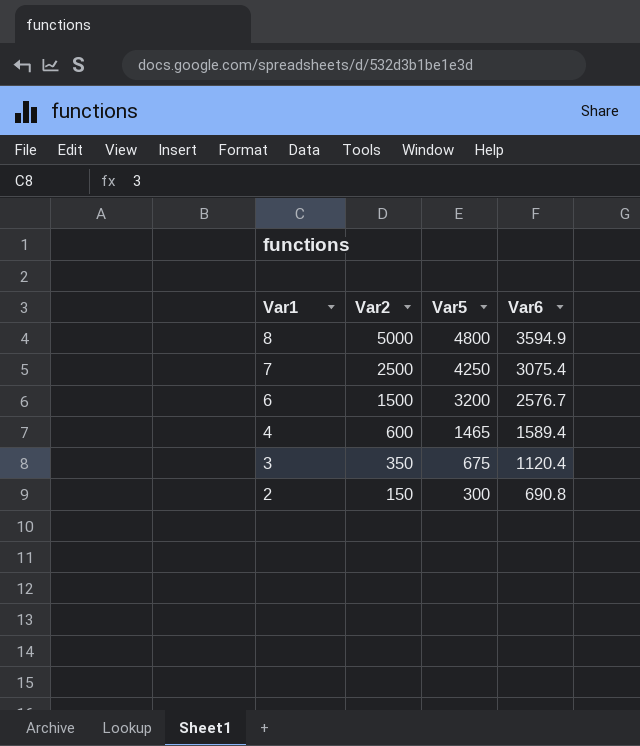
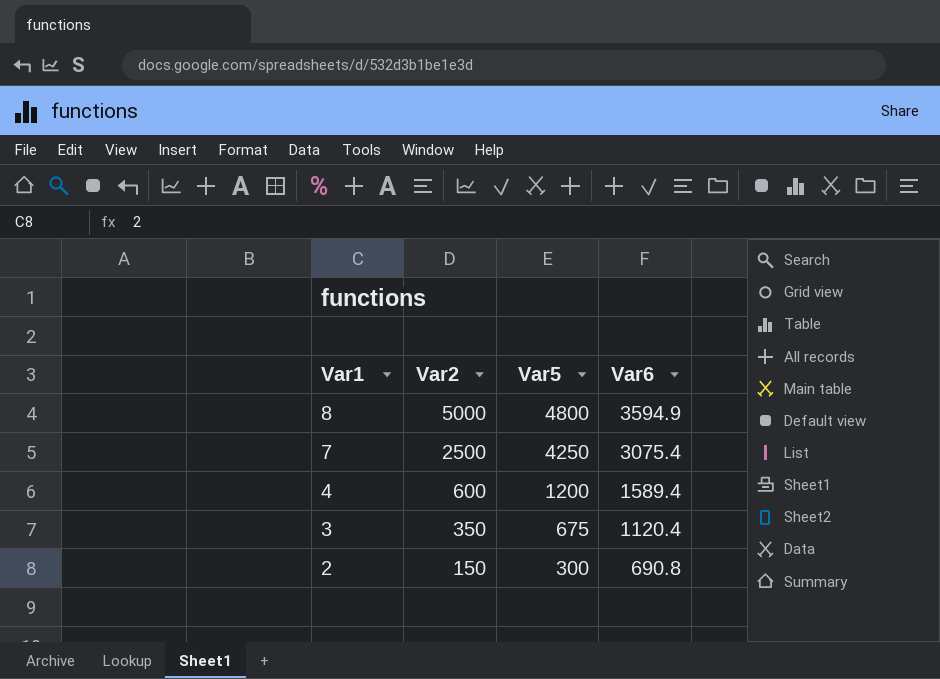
row 6: 1500 | 3200 | 2576.7 -> none
4 | Var5: 1465 -> 1200

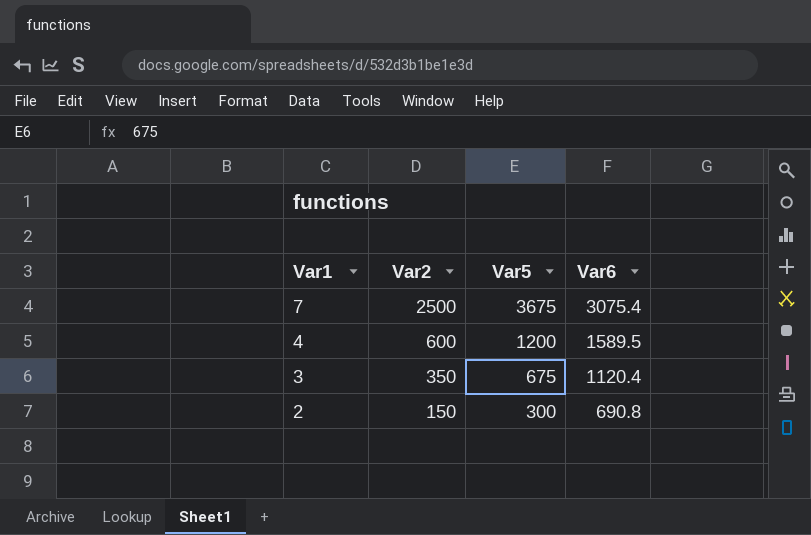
row 8: 5000 | 4800 | 3594.9 -> none
7 | Var5: 4250 -> 3675
4 | Var6: 1589.4 -> 1589.5

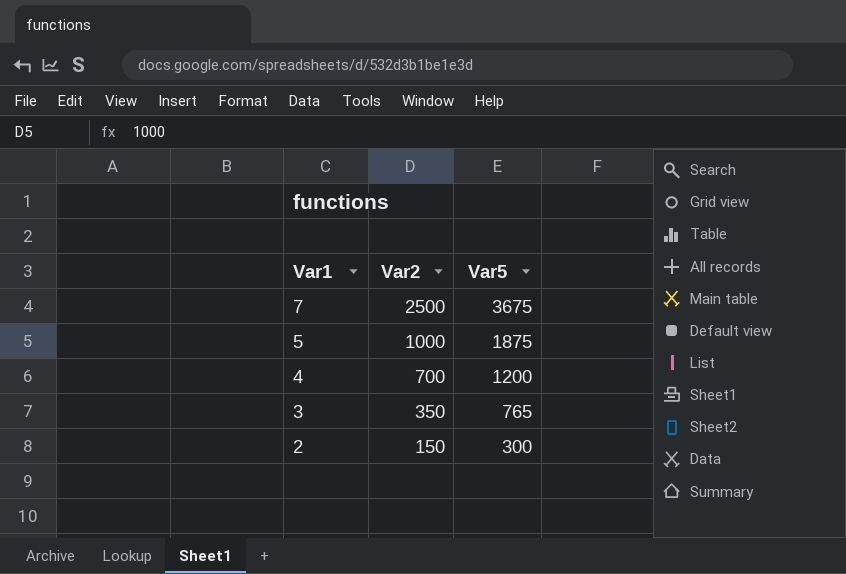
column Var6 | position: 4 -> none
row 5: none -> 1000 | 1875
4 | Var2: 600 -> 700
3 | Var5: 675 -> 765

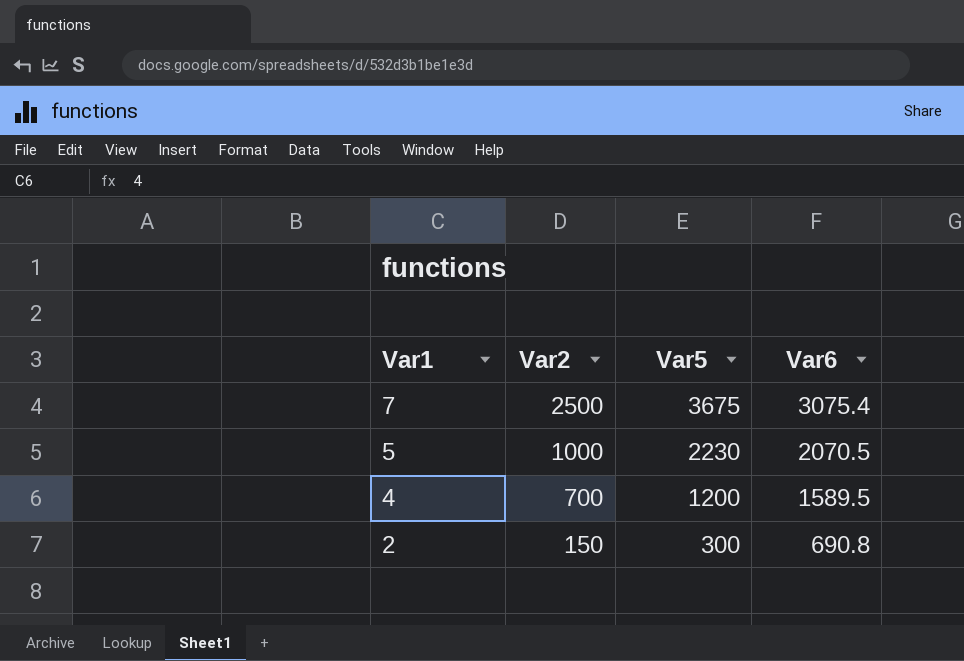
column Var6 | position: none -> 4
row 3: 350 | 765 -> none
5 | Var5: 1875 -> 2230

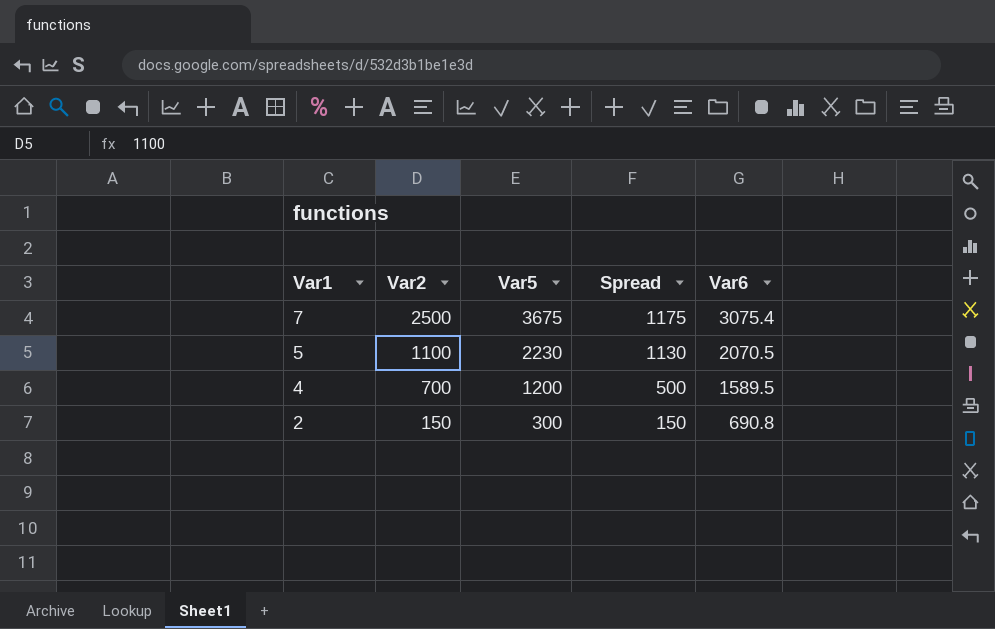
column Spread | formula: none -> [Var5] - [Var2]
5 | Var2: 1000 -> 1100

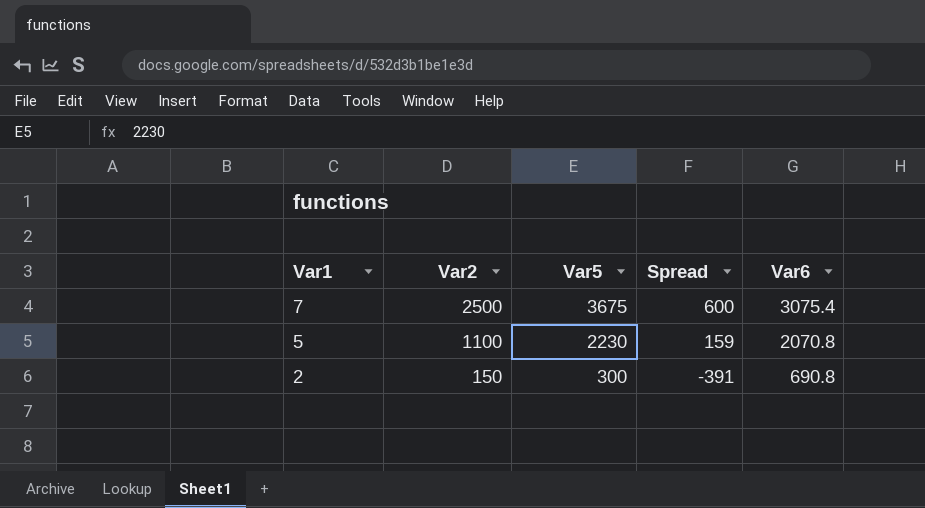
column Spread | formula: [Var5] - [Var2] -> [Var5] - [Var6]
row 4: 700 | 1200 | 500 | 1589.5 -> none
5 | Var6: 2070.5 -> 2070.8

